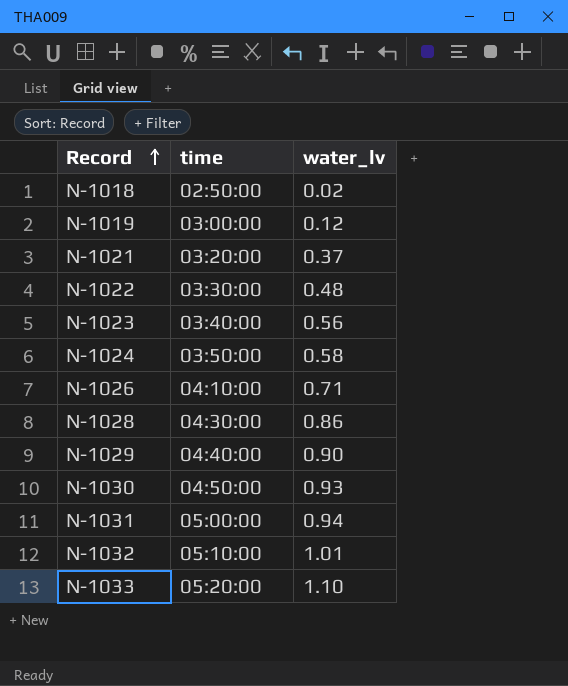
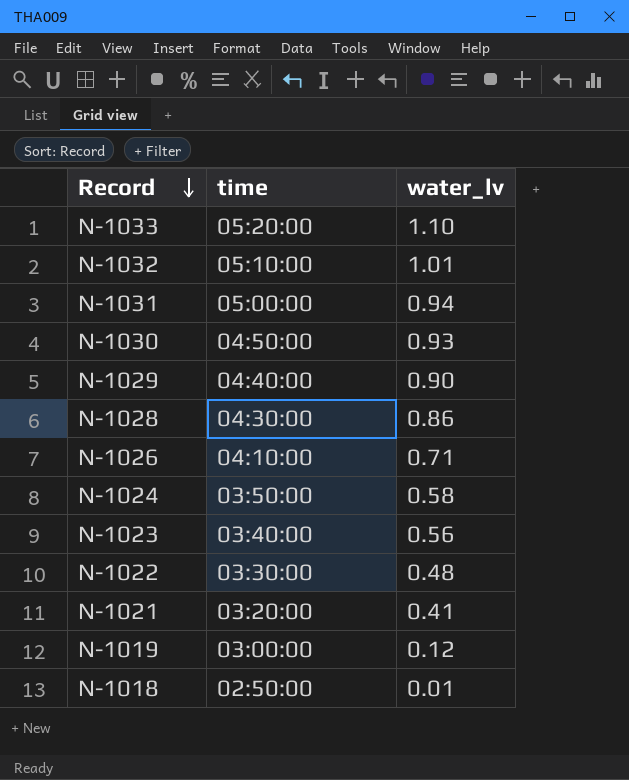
row order: Record ascending -> Record descending
N-1021 | water_lv: 0.37 -> 0.41
N-1018 | water_lv: 0.02 -> 0.01

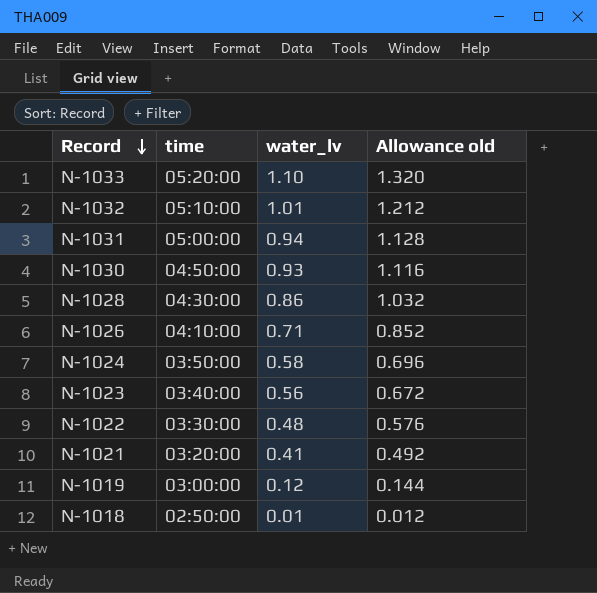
column Allowance old | formula: none -> [water_lv] * 1.2
row N-1029: 04:40:00 | 0.90 -> none

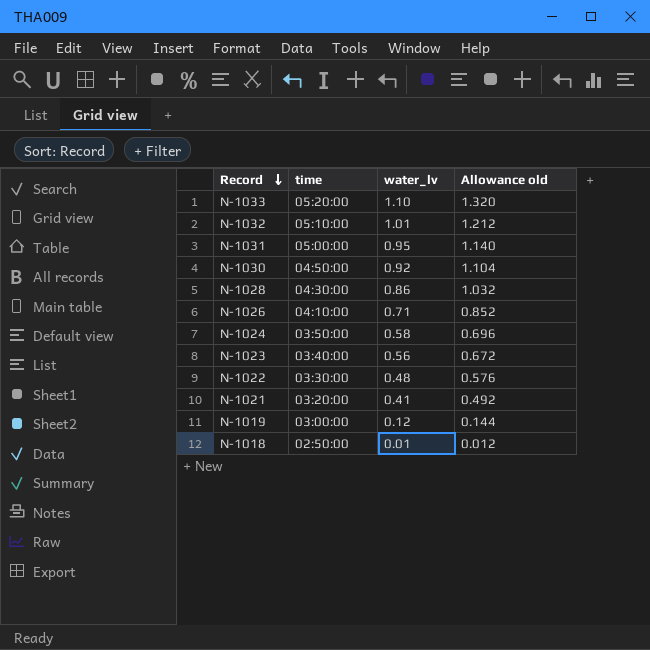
N-1031 | water_lv: 0.94 -> 0.95
N-1031 | Allowance old: 1.128 -> 1.140
N-1030 | water_lv: 0.93 -> 0.92
N-1030 | Allowance old: 1.116 -> 1.104

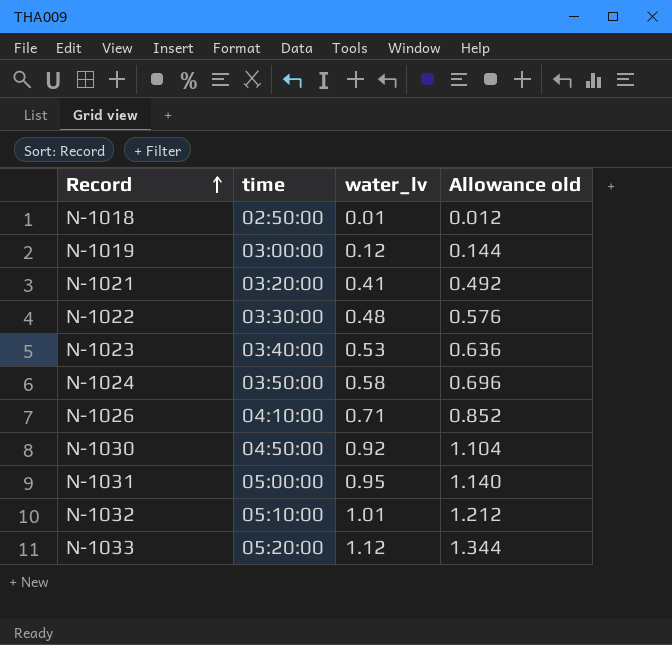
row order: Record descending -> Record ascending
row N-1028: 04:30:00 | 0.86 | 1.032 -> none
N-1023 | water_lv: 0.56 -> 0.53
N-1023 | Allowance old: 0.672 -> 0.636
N-1033 | water_lv: 1.10 -> 1.12
N-1033 | Allowance old: 1.320 -> 1.344

